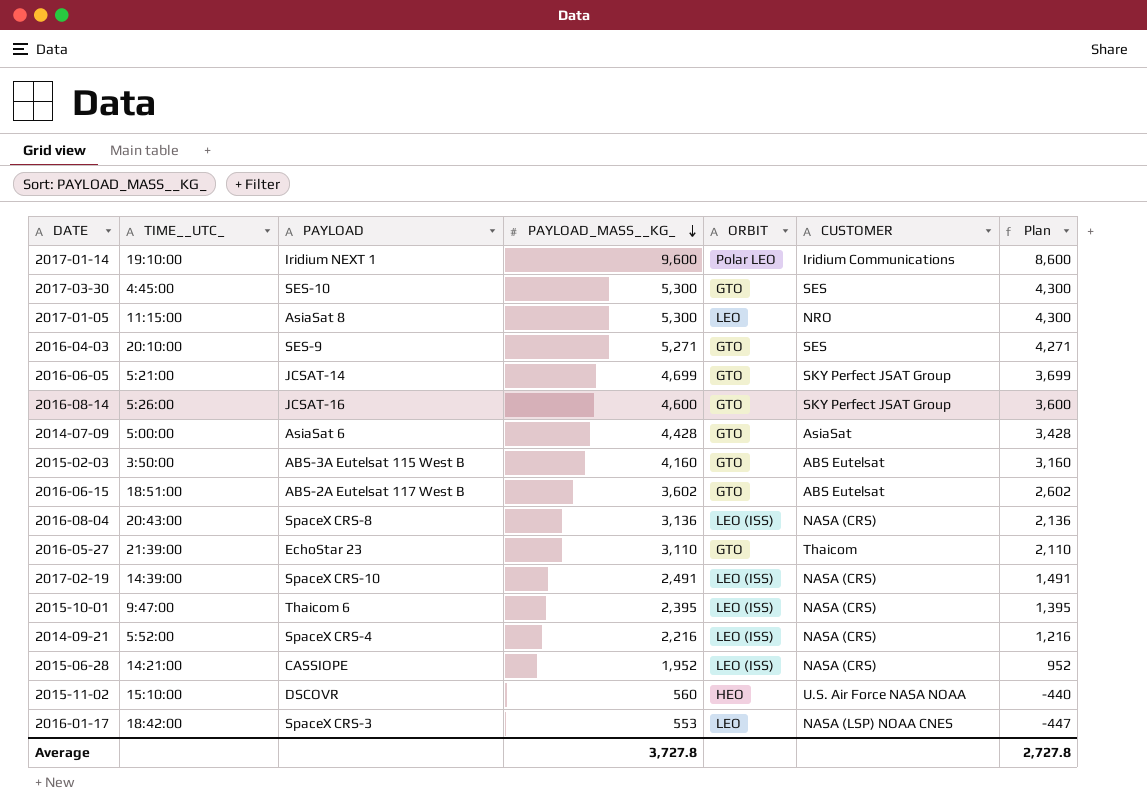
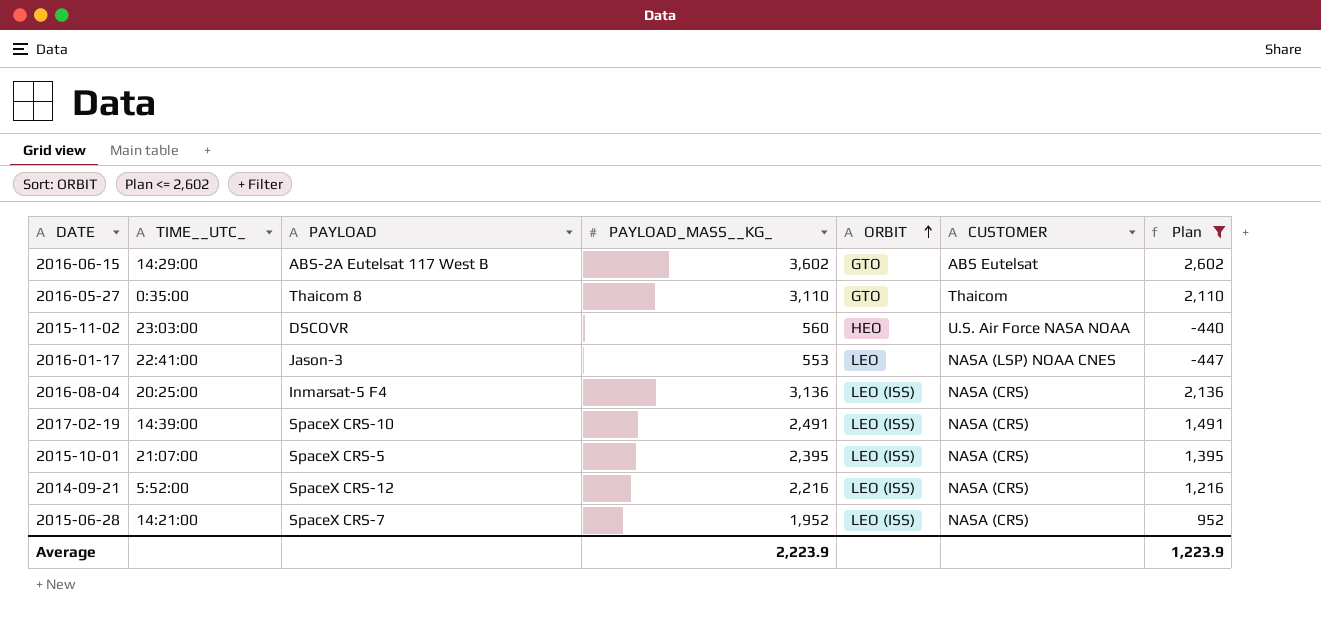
filter: none -> Plan <= 2,602
row order: PAYLOAD_MASS__KG_ descending -> ORBIT ascending
2016-06-15 | TIME__UTC_: 18:51:00 -> 14:29:00
2016-05-27 | TIME__UTC_: 21:39:00 -> 0:35:00
2016-05-27 | PAYLOAD: EchoStar 23 -> Thaicom 8
2015-11-02 | TIME__UTC_: 15:10:00 -> 23:03:00
2016-01-17 | TIME__UTC_: 18:42:00 -> 22:41:00
2016-01-17 | PAYLOAD: SpaceX CRS-3 -> Jason-3
2016-08-04 | TIME__UTC_: 20:43:00 -> 20:25:00
2016-08-04 | PAYLOAD: SpaceX CRS-8 -> Inmarsat-5 F4
2015-10-01 | TIME__UTC_: 9:47:00 -> 21:07:00
2015-10-01 | PAYLOAD: Thaicom 6 -> SpaceX CRS-5
2014-09-21 | PAYLOAD: SpaceX CRS-4 -> SpaceX CRS-12
2015-06-28 | PAYLOAD: CASSIOPE -> SpaceX CRS-7
Average | PAYLOAD_MASS__KG_: 3,727.8 -> 2,223.9
Average | Plan: 2,727.8 -> 1,223.9

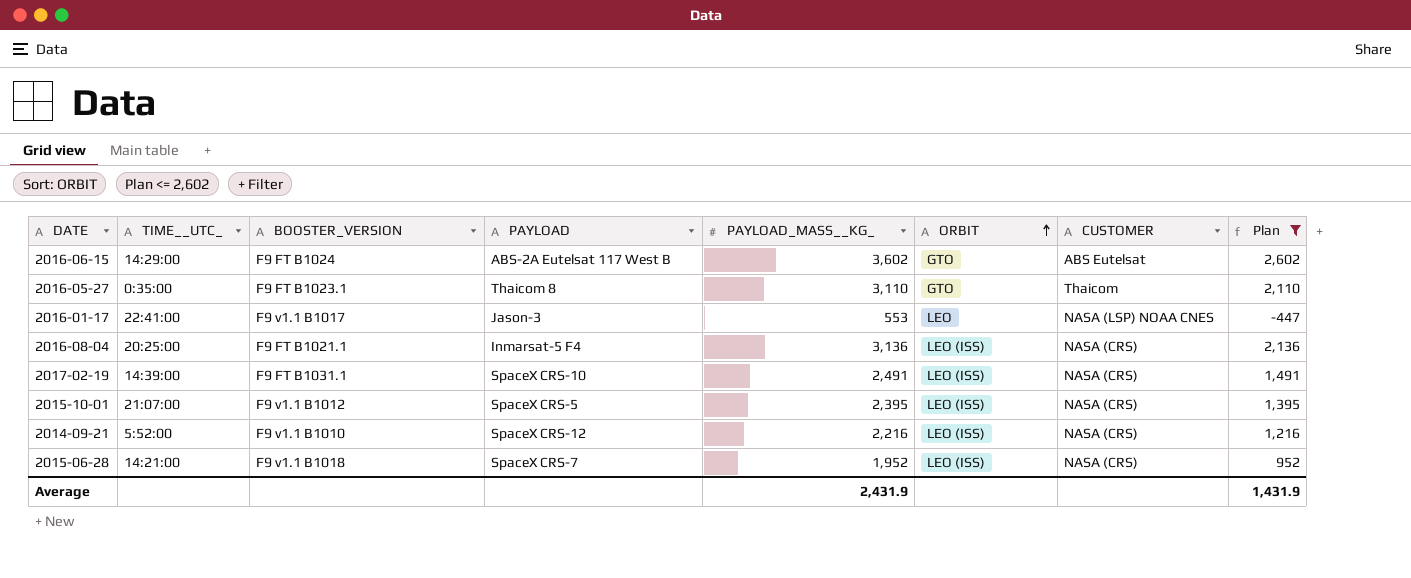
column BOOSTER_VERSION | position: none -> 3
row 2015-11-02: 23:03:00 | DSCOVR | 560 | HEO | U.S. Air Force NASA NOAA | -440 -> none
Average | PAYLOAD_MASS__KG_: 2,223.9 -> 2,431.9
Average | Plan: 1,223.9 -> 1,431.9

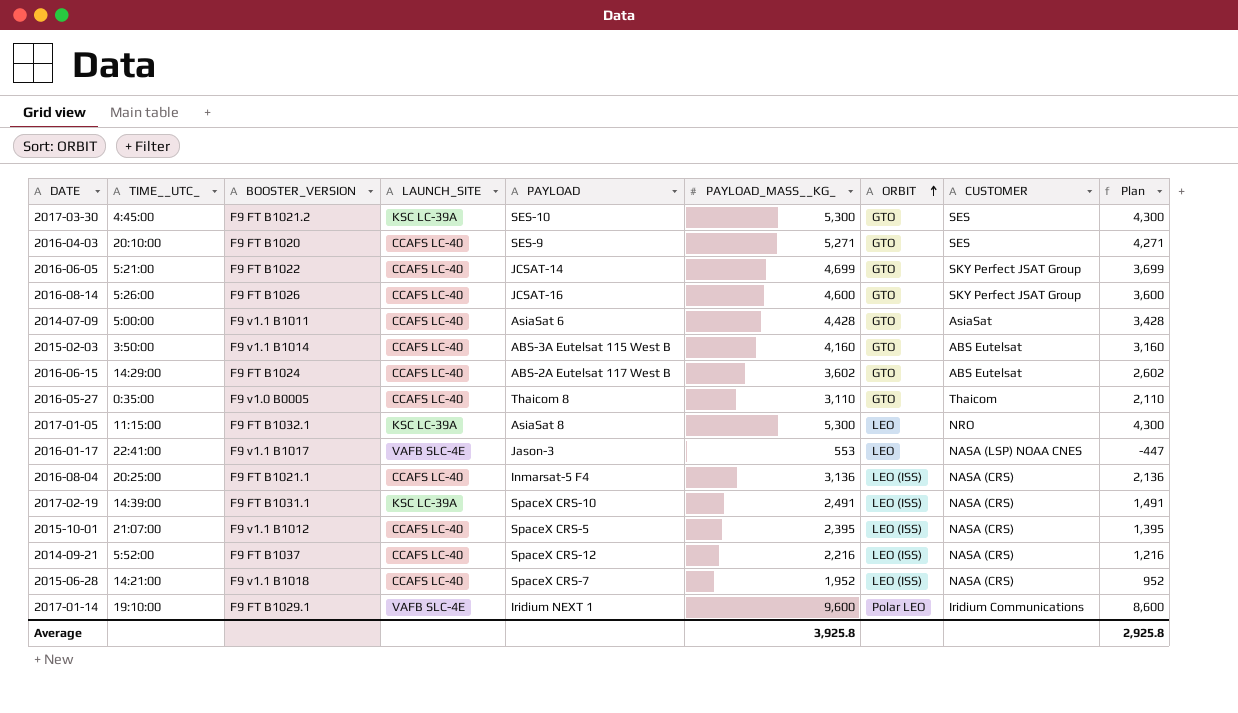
filter: Plan <= 2,602 -> none
column LAUNCH_SITE | position: none -> 4
2016-05-27 | BOOSTER_VERSION: F9 FT B1023.1 -> F9 v1.0 B0005
2014-09-21 | BOOSTER_VERSION: F9 v1.1 B1010 -> F9 FT B1037
Average | PAYLOAD_MASS__KG_: 2,431.9 -> 3,925.8
Average | Plan: 1,431.9 -> 2,925.8

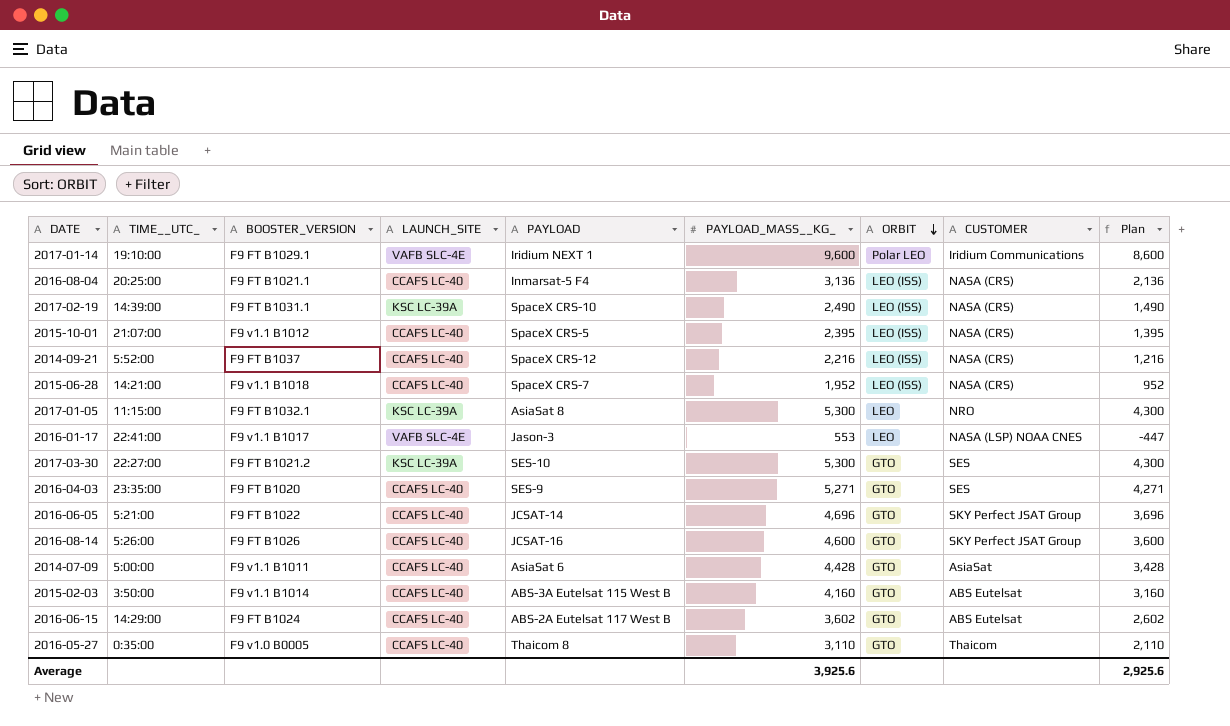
row order: ORBIT ascending -> ORBIT descending
2017-02-19 | PAYLOAD_MASS__KG_: 2,491 -> 2,490
2017-02-19 | Plan: 1,491 -> 1,490
2017-03-30 | TIME__UTC_: 4:45:00 -> 22:27:00
2016-04-03 | TIME__UTC_: 20:10:00 -> 23:35:00
2016-06-05 | PAYLOAD_MASS__KG_: 4,699 -> 4,696
2016-06-05 | Plan: 3,699 -> 3,696
Average | PAYLOAD_MASS__KG_: 3,925.8 -> 3,925.6
Average | Plan: 2,925.8 -> 2,925.6

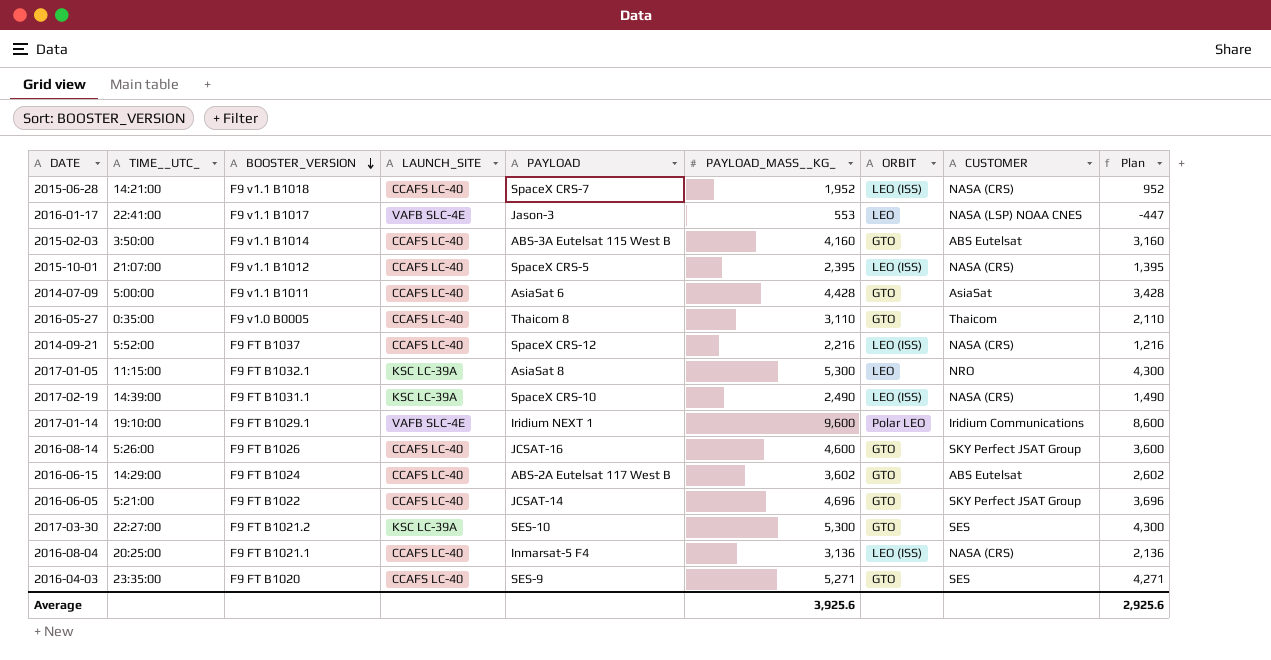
row order: ORBIT descending -> BOOSTER_VERSION descending

